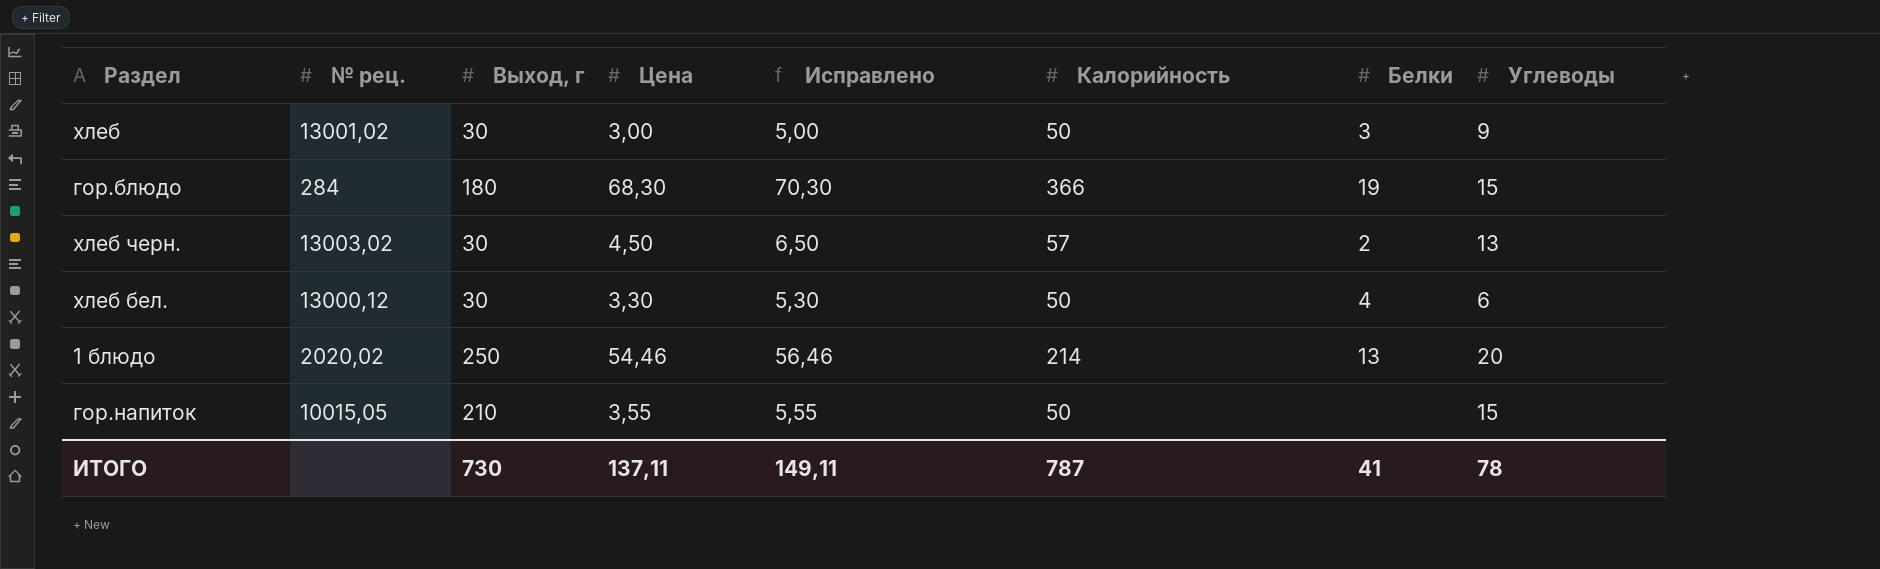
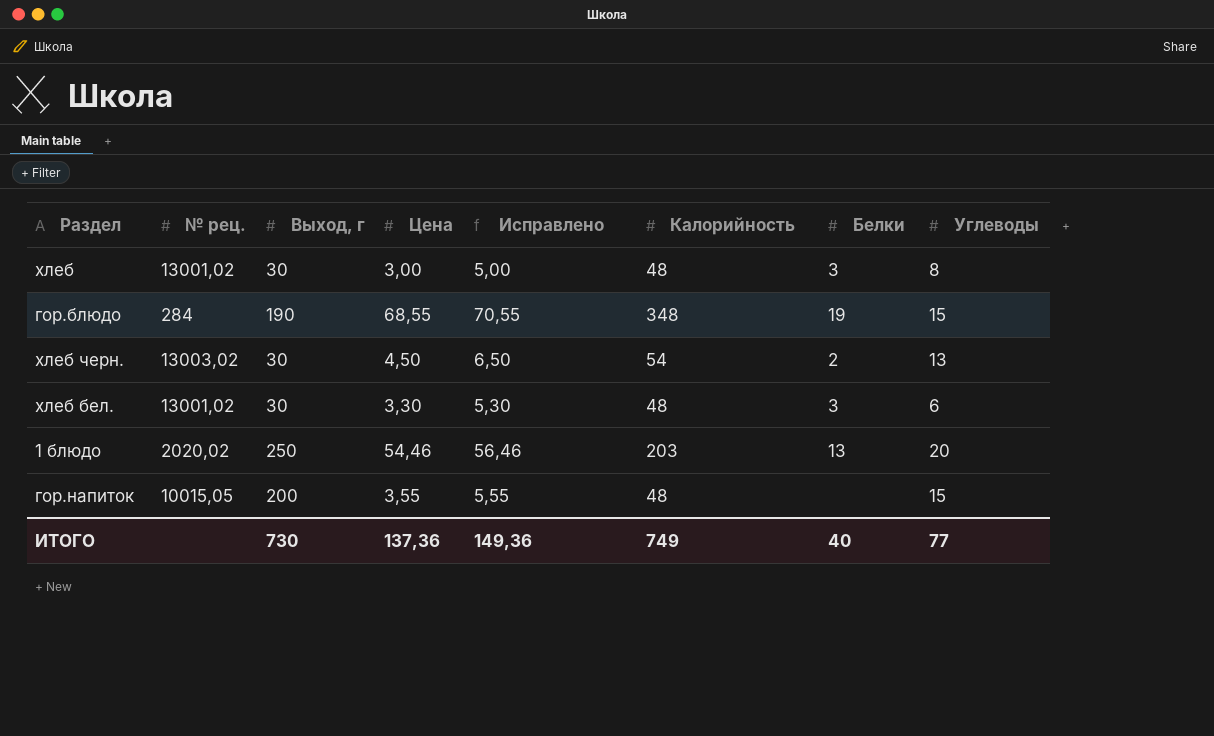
хлеб | Калорийность: 50 -> 48
хлеб | Углеводы: 9 -> 8
гор.блюдо | Выход, г: 180 -> 190
гор.блюдо | Цена: 68,30 -> 68,55
гор.блюдо | Исправлено: 70,30 -> 70,55
гор.блюдо | Калорийность: 366 -> 348
хлеб черн. | Калорийность: 57 -> 54
хлеб бел. | № рец.: 13000,12 -> 13001,02
хлеб бел. | Калорийность: 50 -> 48
хлеб бел. | Белки: 4 -> 3
1 блюдо | Калорийность: 214 -> 203
гор.напиток | Выход, г: 210 -> 200
гор.напиток | Калорийность: 50 -> 48
ИТОГО | Цена: 137,11 -> 137,36
ИТОГО | Исправлено: 149,11 -> 149,36
ИТОГО | Калорийность: 787 -> 749
ИТОГО | Белки: 41 -> 40
ИТОГО | Углеводы: 78 -> 77

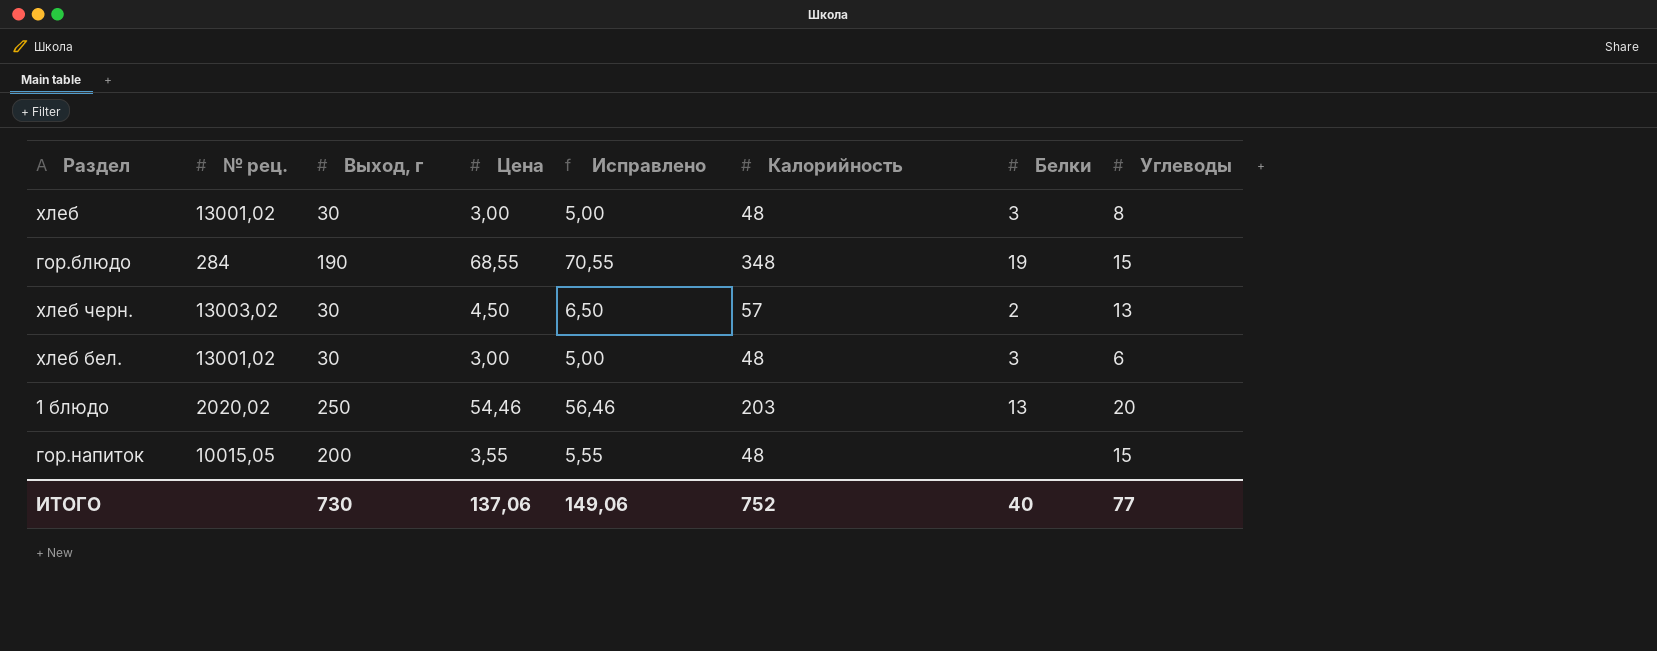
хлеб черн. | Калорийность: 54 -> 57
хлеб бел. | Цена: 3,30 -> 3,00
хлеб бел. | Исправлено: 5,30 -> 5,00
ИТОГО | Цена: 137,36 -> 137,06
ИТОГО | Исправлено: 149,36 -> 149,06
ИТОГО | Калорийность: 749 -> 752

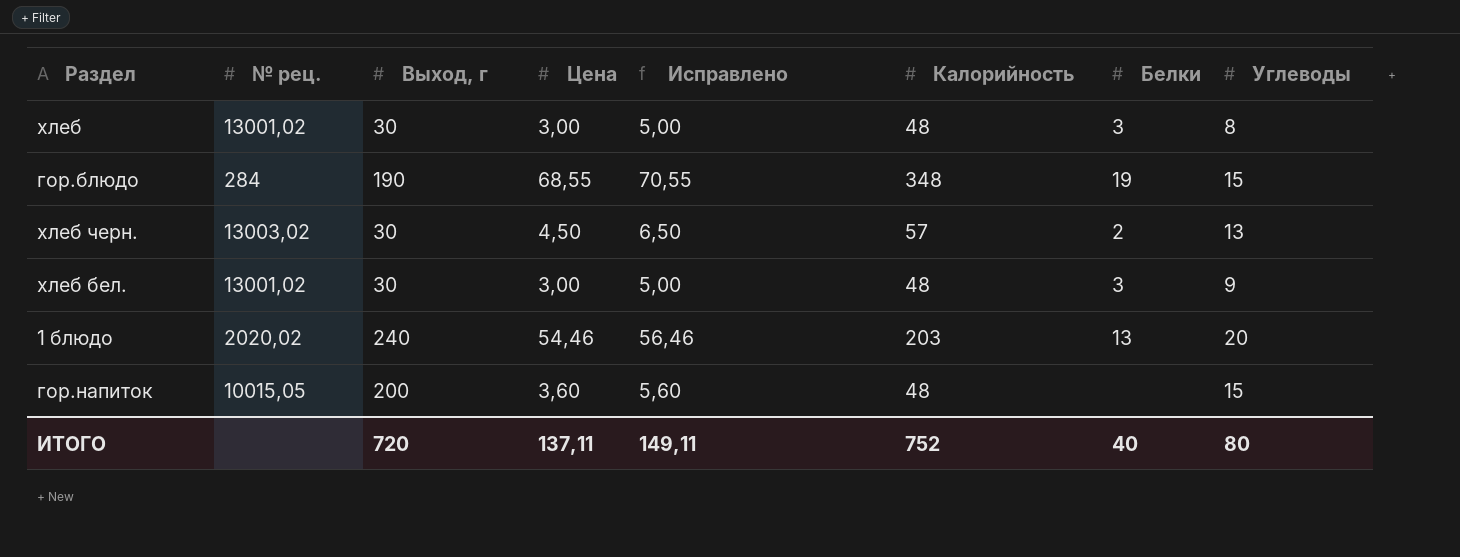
хлеб бел. | Углеводы: 6 -> 9
1 блюдо | Выход, г: 250 -> 240
гор.напиток | Цена: 3,55 -> 3,60
гор.напиток | Исправлено: 5,55 -> 5,60
ИТОГО | Выход, г: 730 -> 720
ИТОГО | Цена: 137,06 -> 137,11
ИТОГО | Исправлено: 149,06 -> 149,11
ИТОГО | Углеводы: 77 -> 80

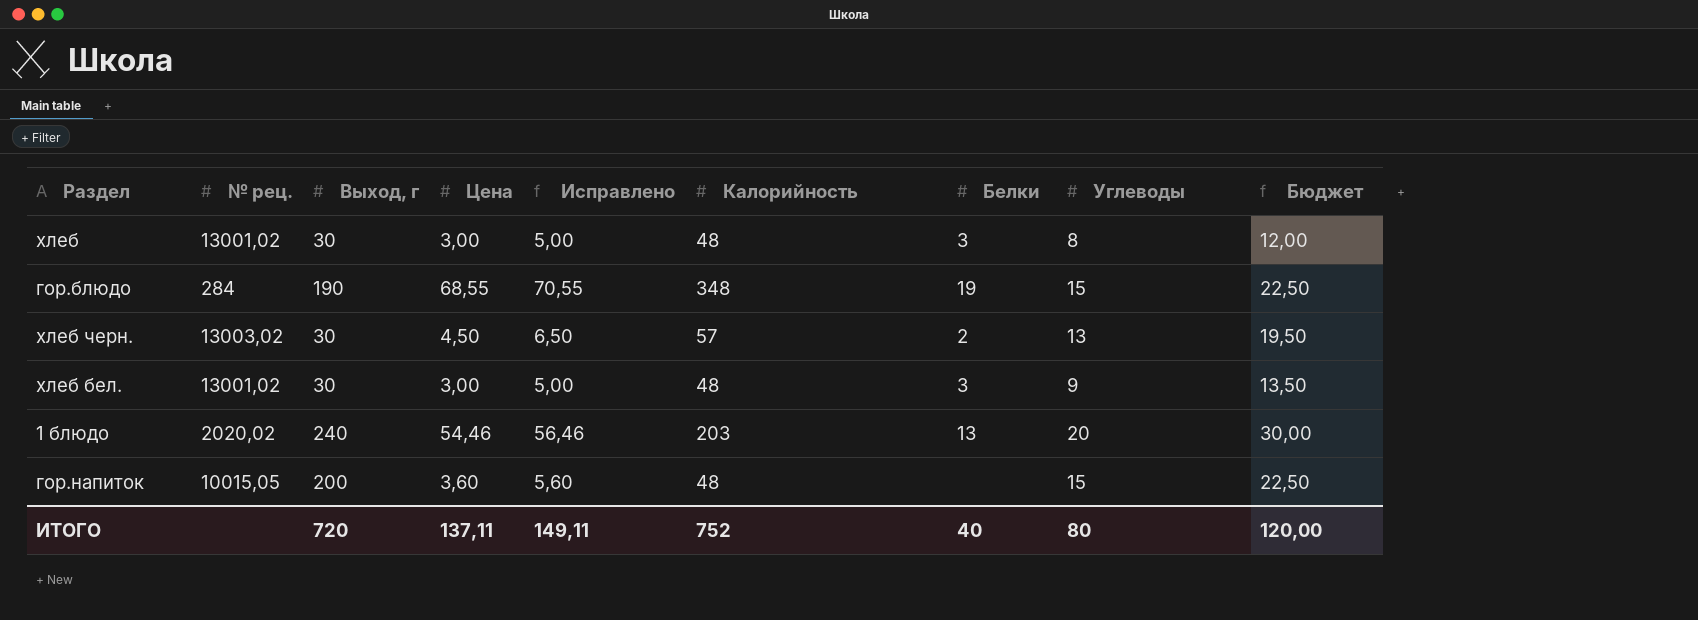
column Бюджет | formula: none -> [Углеводы] * 1,5

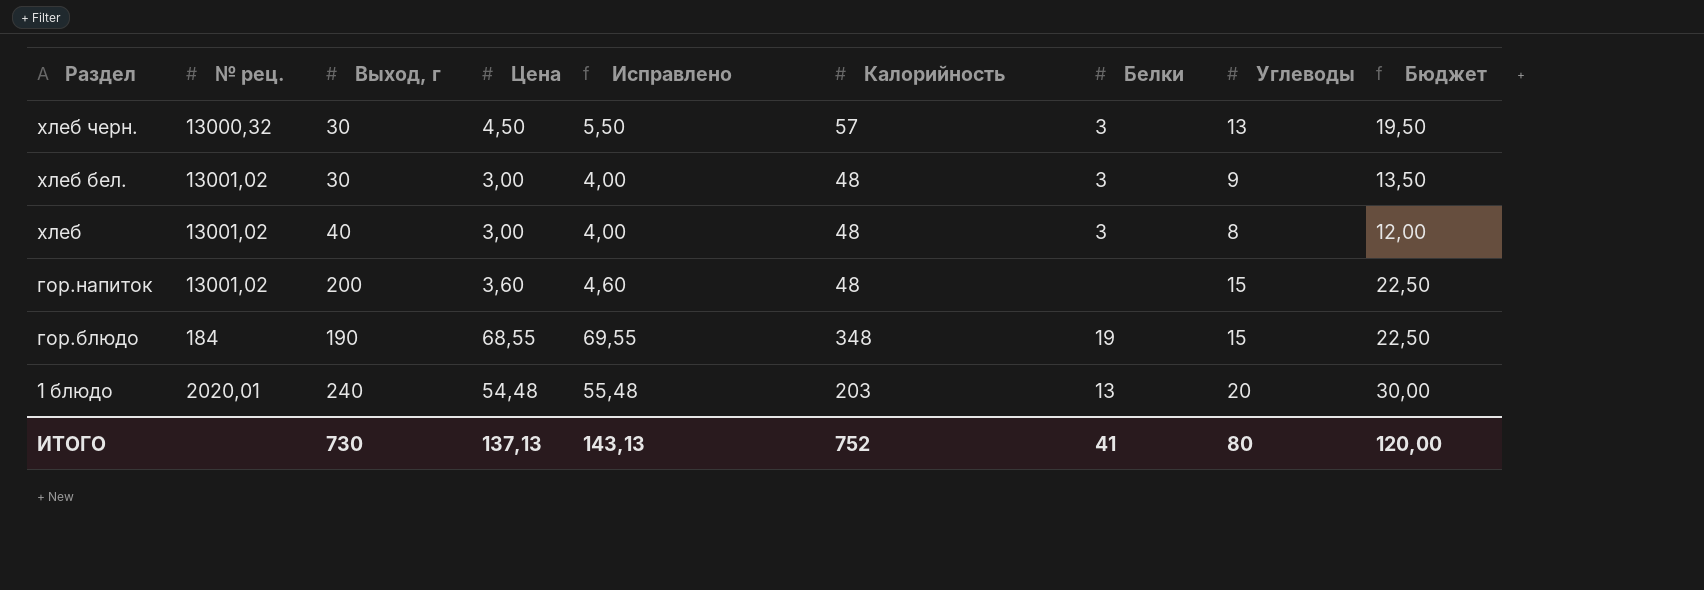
row order: none -> Раздел descending
column Исправлено | formula: [Цена] + 2 -> [Цена] + 1
хлеб черн. | № рец.: 13003,02 -> 13000,32
хлеб черн. | Белки: 2 -> 3
хлеб | Выход, г: 30 -> 40
гор.напиток | № рец.: 10015,05 -> 13001,02
гор.блюдо | № рец.: 284 -> 184
1 блюдо | № рец.: 2020,02 -> 2020,01
1 блюдо | Цена: 54,46 -> 54,48
ИТОГО | Выход, г: 720 -> 730
ИТОГО | Цена: 137,11 -> 137,13
ИТОГО | Исправлено: 149,11 -> 143,13
ИТОГО | Белки: 40 -> 41

